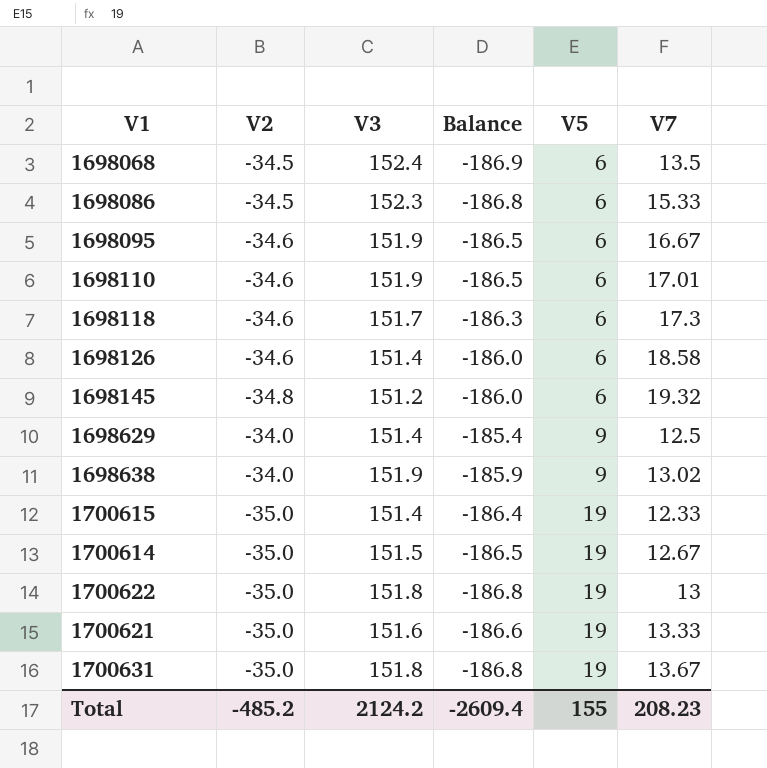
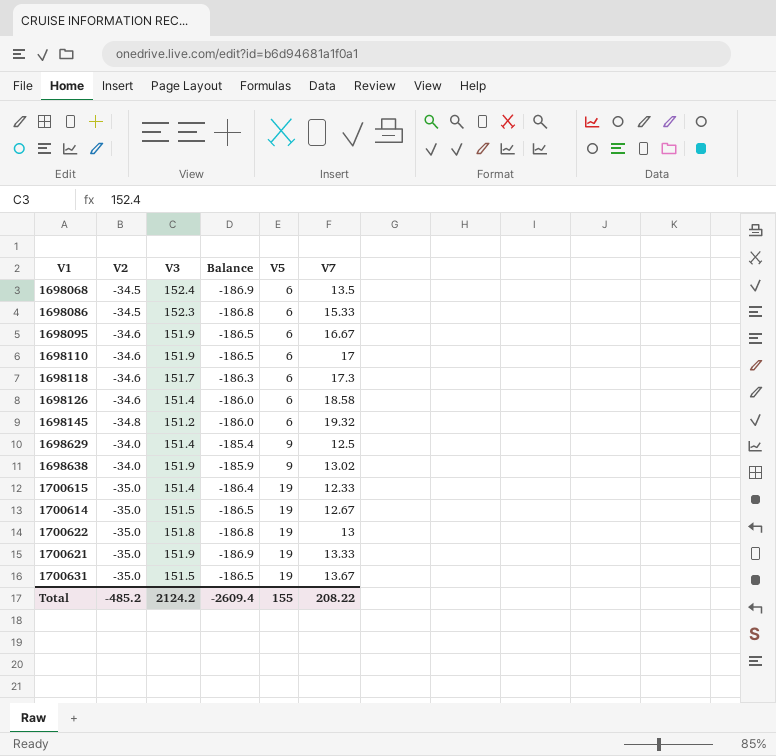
1698110 | V7: 17.01 -> 17
1700621 | V3: 151.6 -> 151.9
1700621 | Balance: -186.6 -> -186.9
1700631 | V3: 151.8 -> 151.5
1700631 | Balance: -186.8 -> -186.5
Total | V7: 208.23 -> 208.22

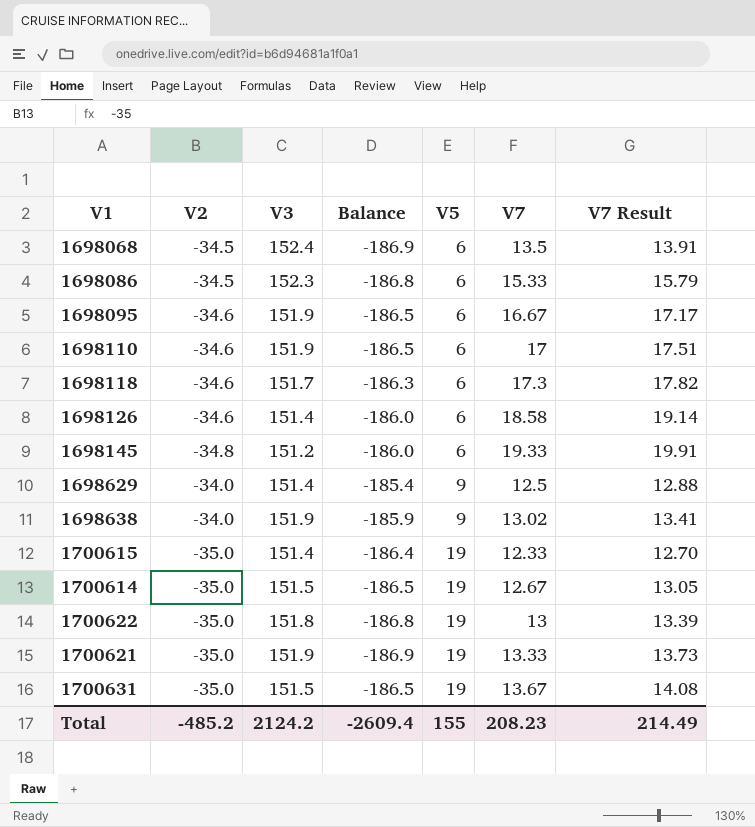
column V7 Result | formula: none -> [V7] * 1.03
1698145 | V7: 19.32 -> 19.33
Total | V7: 208.22 -> 208.23

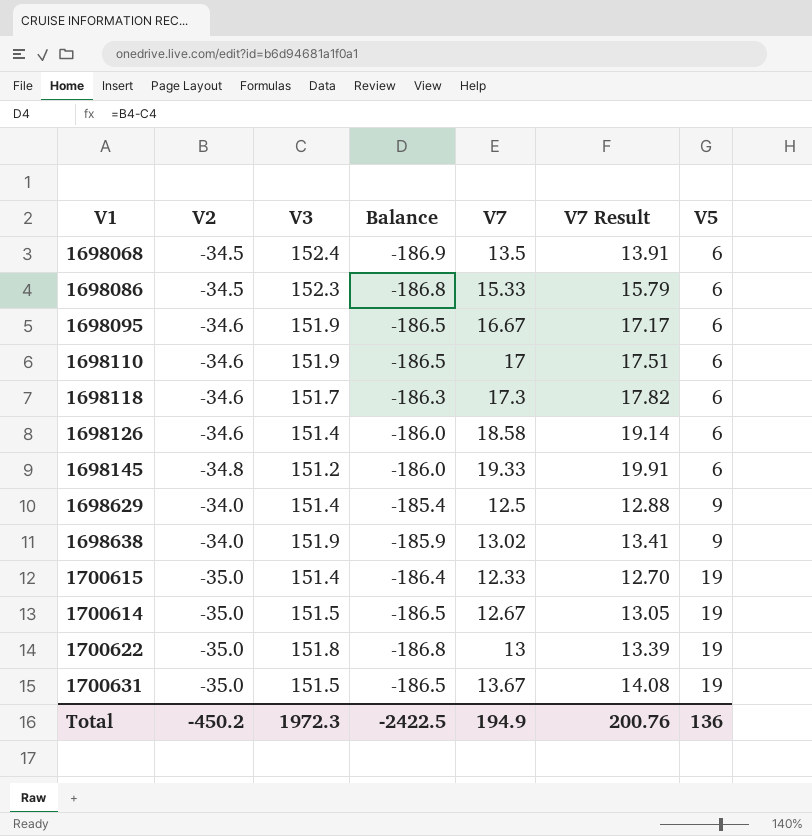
column V5 | position: 5 -> 7
row 1700621: -35.0 | 151.9 | -186.9 | 19 | 13.33 | 13.73 -> none
Total | V2: -485.2 -> -450.2
Total | V3: 2124.2 -> 1972.3
Total | Balance: -2609.4 -> -2422.5
Total | V7: 208.23 -> 194.9
Total | V7 Result: 214.49 -> 200.76
Total | V5: 155 -> 136

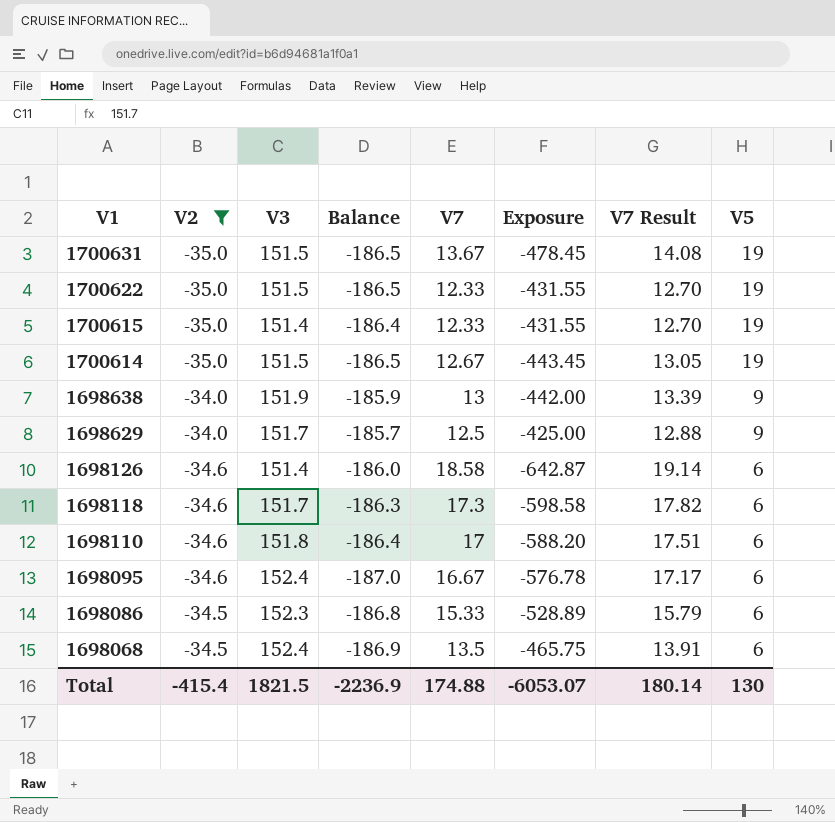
filter: none -> V2 != -34.8
row order: V5 ascending -> V1 descending
column Exposure | formula: none -> [V2] * [V7]
1700622 | V3: 151.8 -> 151.5
1700622 | Balance: -186.8 -> -186.5
1700622 | V7: 13 -> 12.33
1700622 | V7 Result: 13.39 -> 12.70
1698638 | V7: 13.02 -> 13
1698638 | V7 Result: 13.41 -> 13.39
1698629 | V3: 151.4 -> 151.7
1698629 | Balance: -185.4 -> -185.7
1698110 | V3: 151.9 -> 151.8
1698110 | Balance: -186.5 -> -186.4
1698095 | V3: 151.9 -> 152.4
1698095 | Balance: -186.5 -> -187.0
Total | V2: -450.2 -> -415.4
Total | V3: 1972.3 -> 1821.5
Total | Balance: -2422.5 -> -2236.9
Total | V7: 194.9 -> 174.88
Total | V7 Result: 200.76 -> 180.14
Total | V5: 136 -> 130

